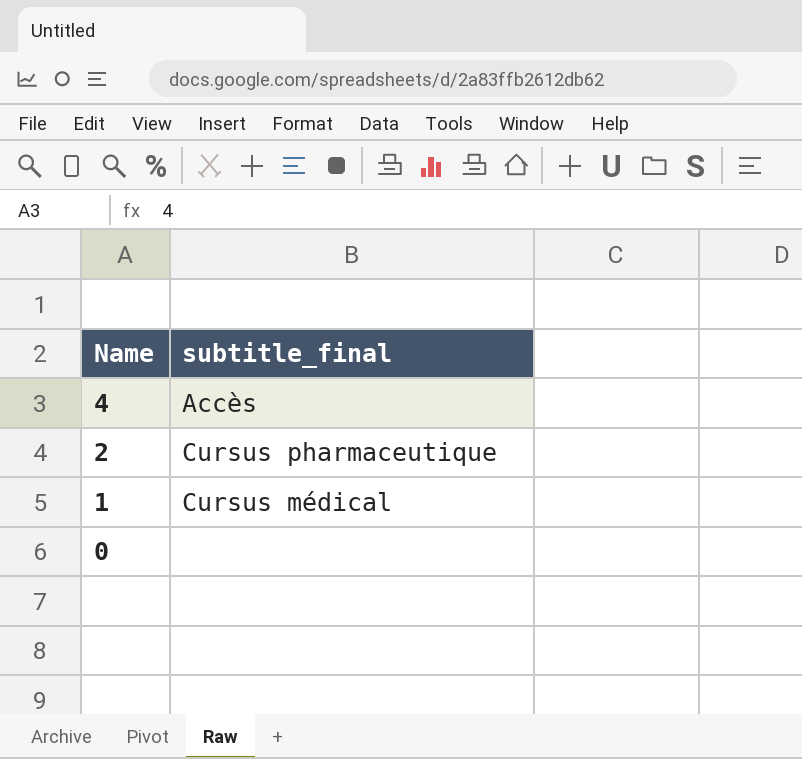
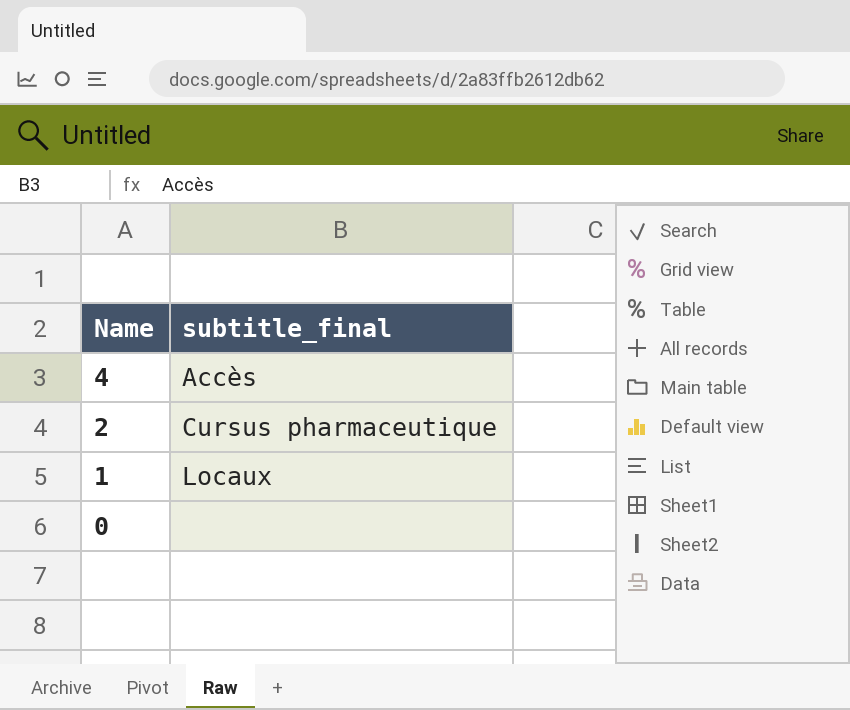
1 | subtitle_final: Cursus médical -> Locaux

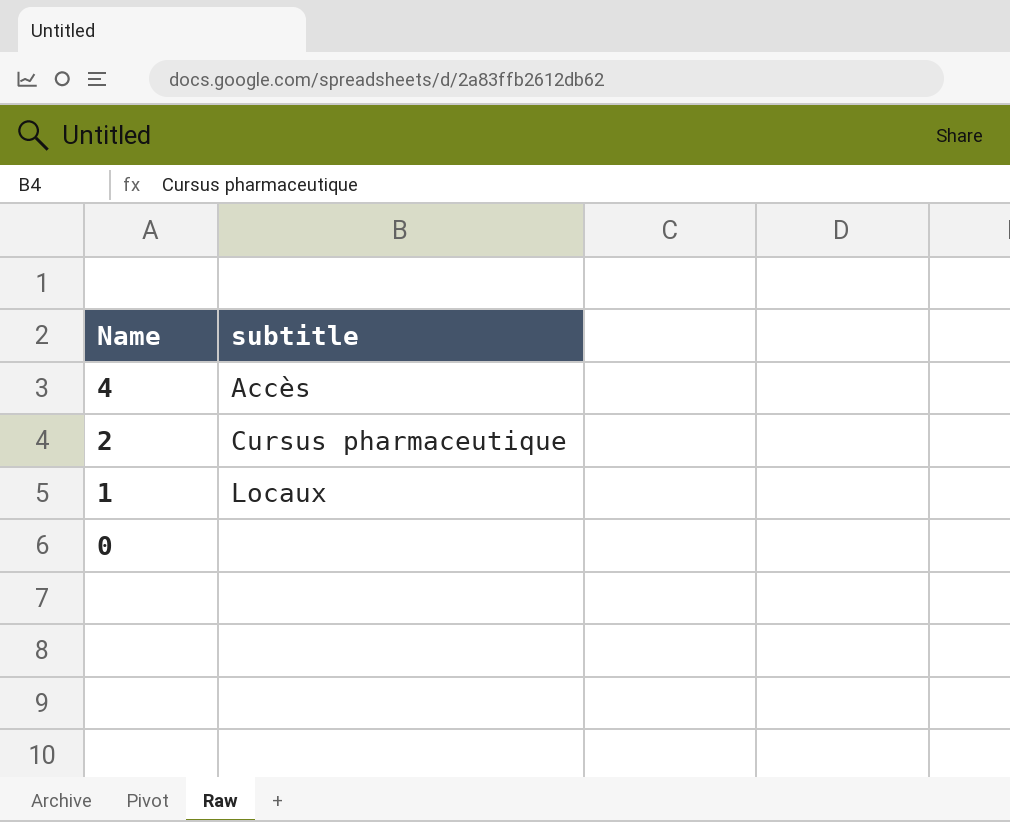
column name: subtitle_final -> subtitle

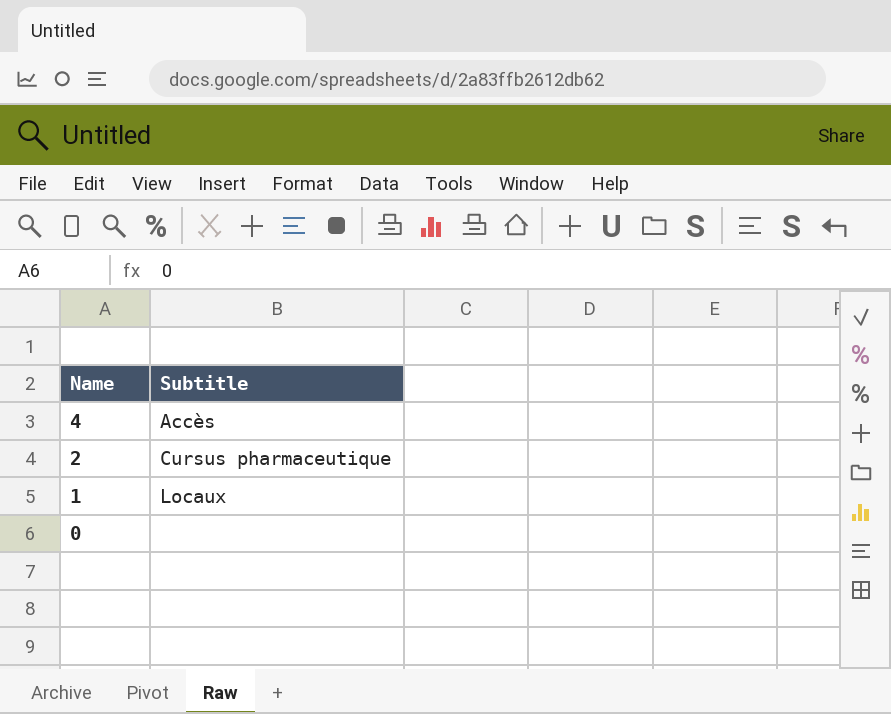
column name: subtitle -> Subtitle

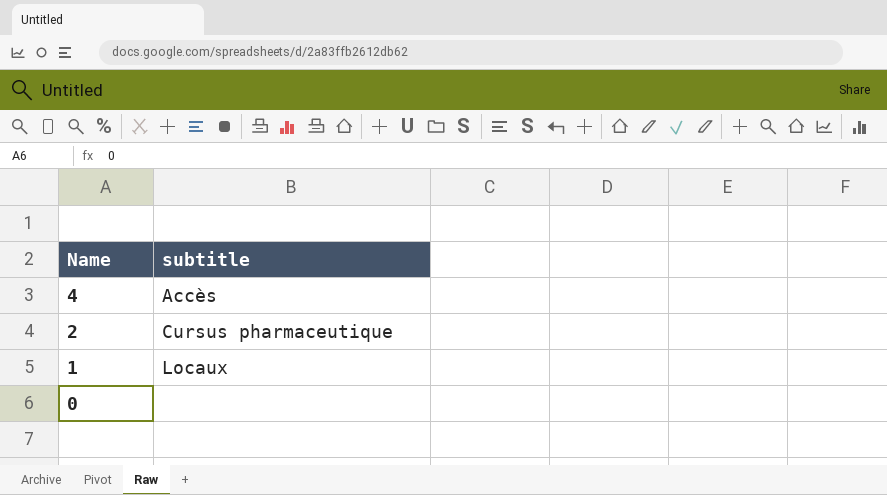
column name: Subtitle -> subtitle

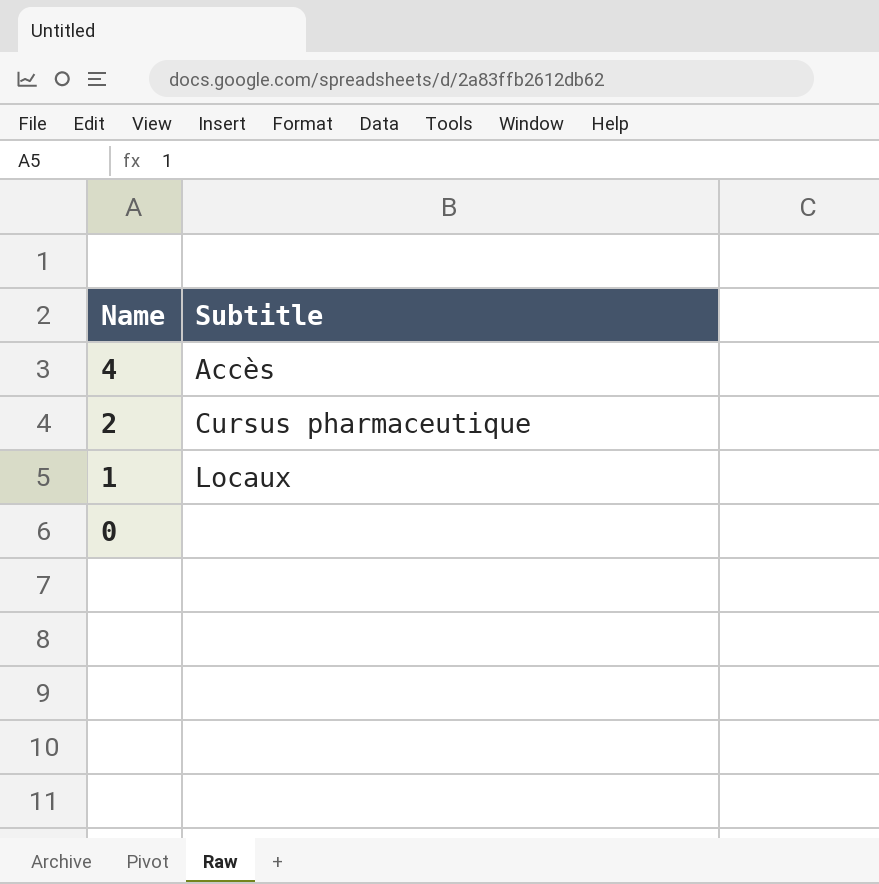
column name: subtitle -> Subtitle

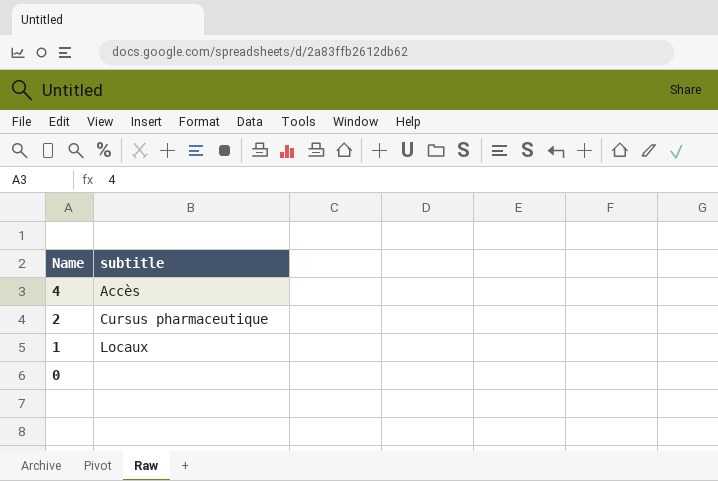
column name: Subtitle -> subtitle

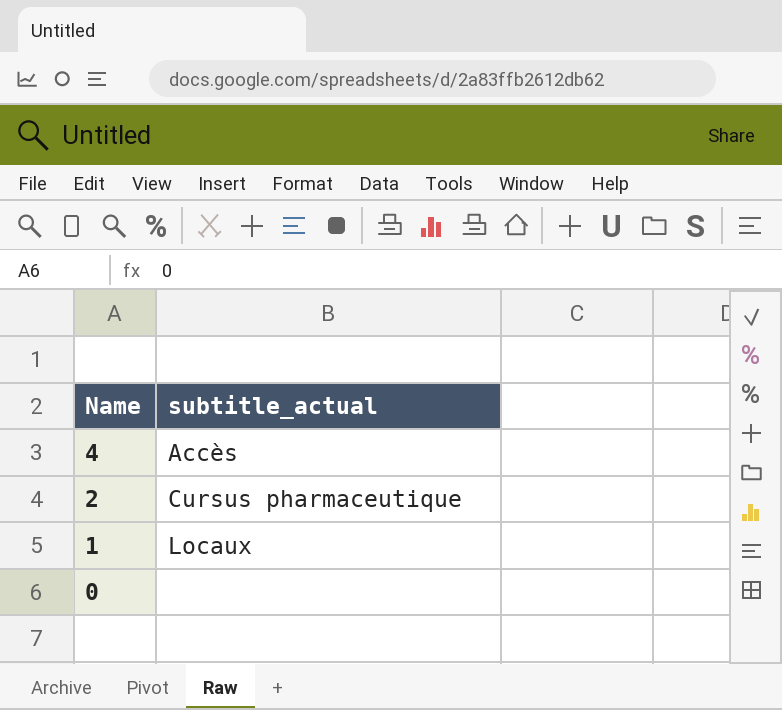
column name: subtitle -> subtitle_actual

